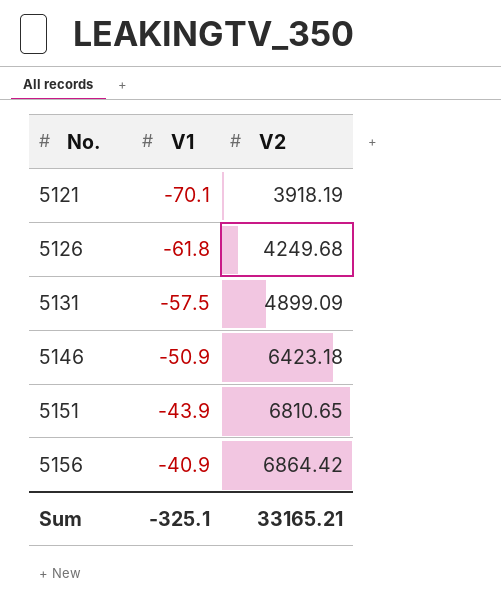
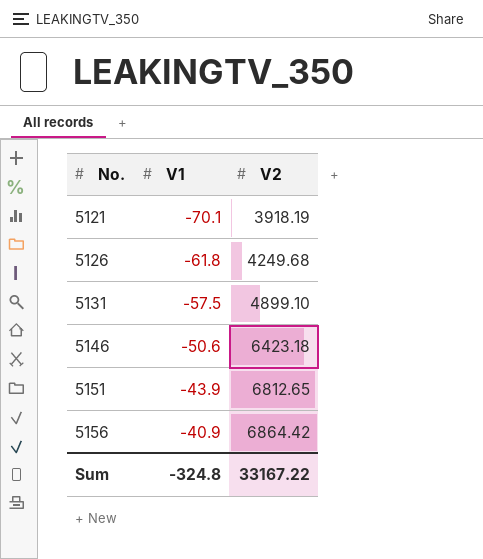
5131 | V2: 4899.09 -> 4899.10
5146 | V1: -50.9 -> -50.6
5151 | V2: 6810.65 -> 6812.65
Sum | V1: -325.1 -> -324.8
Sum | V2: 33165.21 -> 33167.22

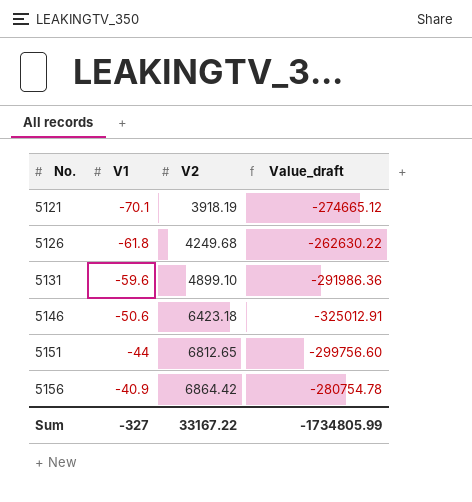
column Value_draft | formula: none -> [V1] * [V2]
5131 | V1: -57.5 -> -59.6
5151 | V1: -43.9 -> -44
Sum | V1: -324.8 -> -327

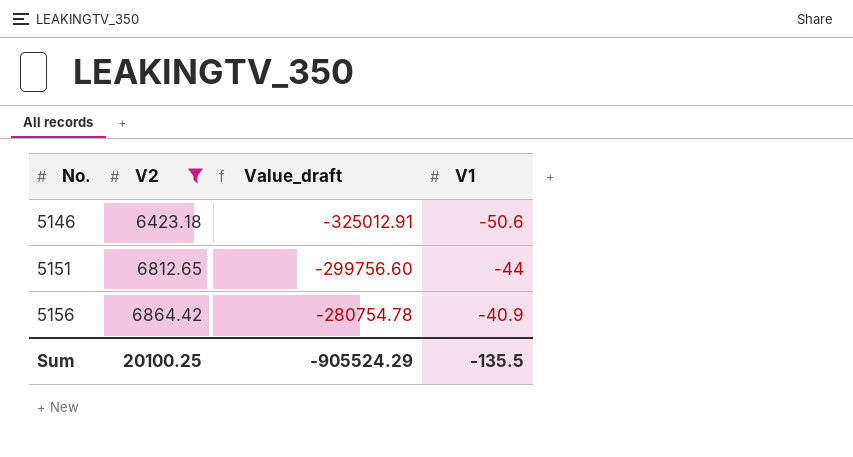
filter: none -> V2 >= 6423.18
column V1 | position: 2 -> 4
Sum | V2: 33167.22 -> 20100.25
Sum | Value_draft: -1734805.99 -> -905524.29
Sum | V1: -327 -> -135.5

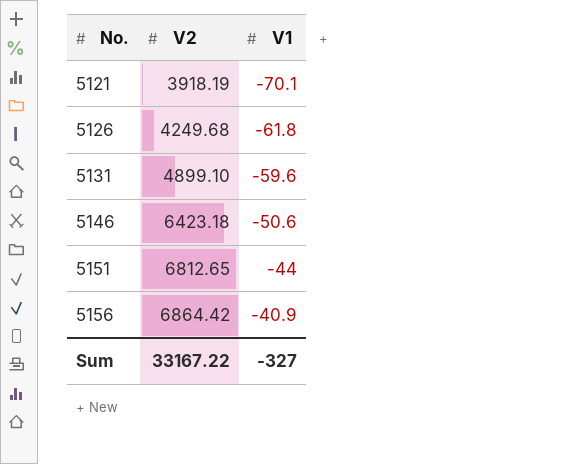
filter: V2 >= 6423.18 -> none
column Value_draft | formula: [V2] * [V1] -> none
Sum | V2: 20100.25 -> 33167.22
Sum | V1: -135.5 -> -327

